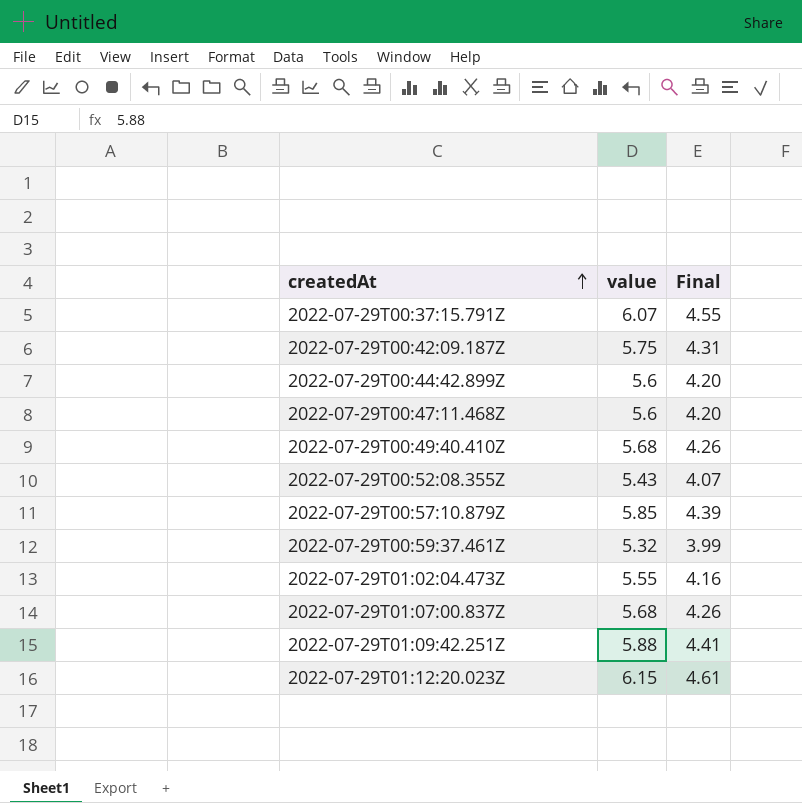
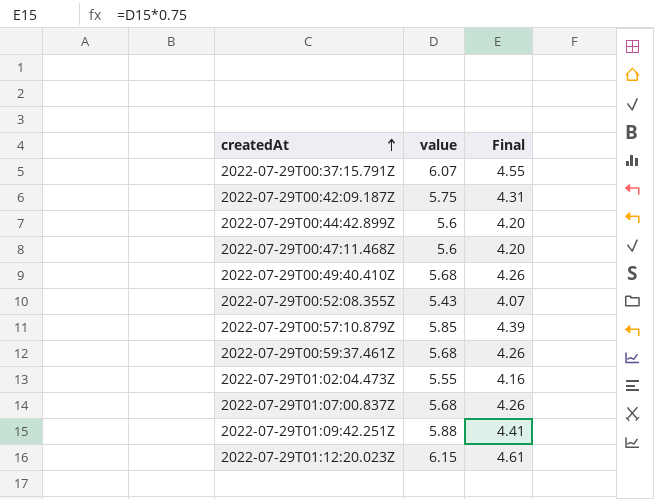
2022-07-29T00:59:37.461Z | value: 5.32 -> 5.68
2022-07-29T00:59:37.461Z | Final: 3.99 -> 4.26

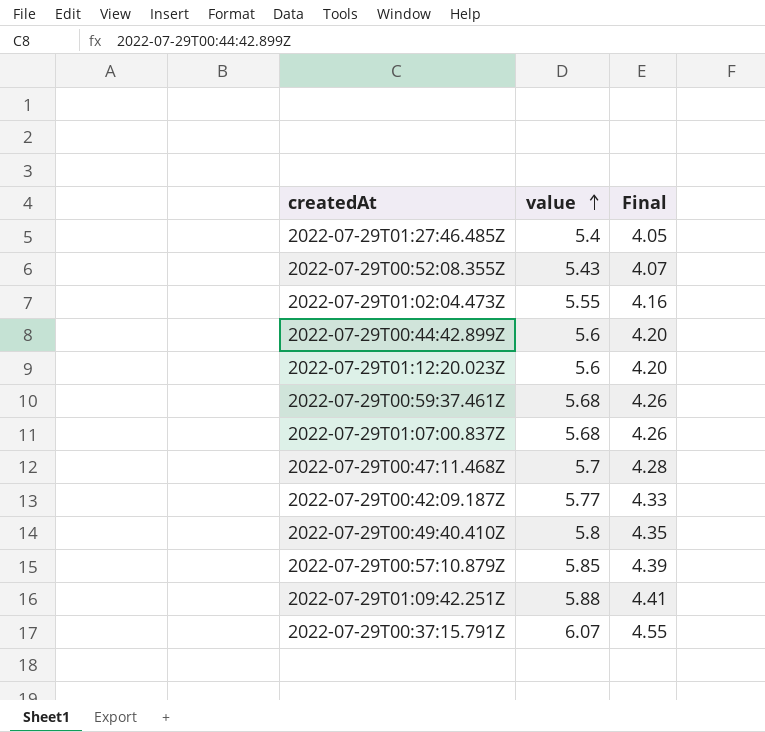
row order: createdAt ascending -> value ascending
row 2022-07-29T01:27:46.485Z: none -> 5.4 | 4.05
2022-07-29T01:12:20.023Z | value: 6.15 -> 5.6
2022-07-29T01:12:20.023Z | Final: 4.61 -> 4.20
2022-07-29T00:47:11.468Z | value: 5.6 -> 5.7
2022-07-29T00:47:11.468Z | Final: 4.20 -> 4.28
2022-07-29T00:42:09.187Z | value: 5.75 -> 5.77
2022-07-29T00:42:09.187Z | Final: 4.31 -> 4.33
2022-07-29T00:49:40.410Z | value: 5.68 -> 5.8
2022-07-29T00:49:40.410Z | Final: 4.26 -> 4.35

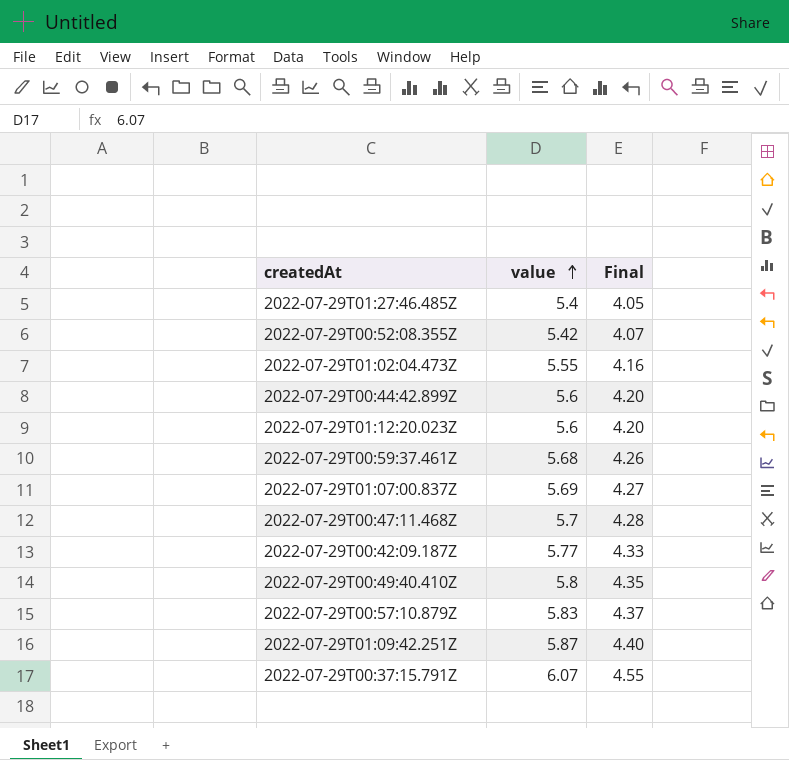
2022-07-29T00:52:08.355Z | value: 5.43 -> 5.42
2022-07-29T01:07:00.837Z | value: 5.68 -> 5.69
2022-07-29T01:07:00.837Z | Final: 4.26 -> 4.27
2022-07-29T00:57:10.879Z | value: 5.85 -> 5.83
2022-07-29T00:57:10.879Z | Final: 4.39 -> 4.37
2022-07-29T01:09:42.251Z | value: 5.88 -> 5.87
2022-07-29T01:09:42.251Z | Final: 4.41 -> 4.40

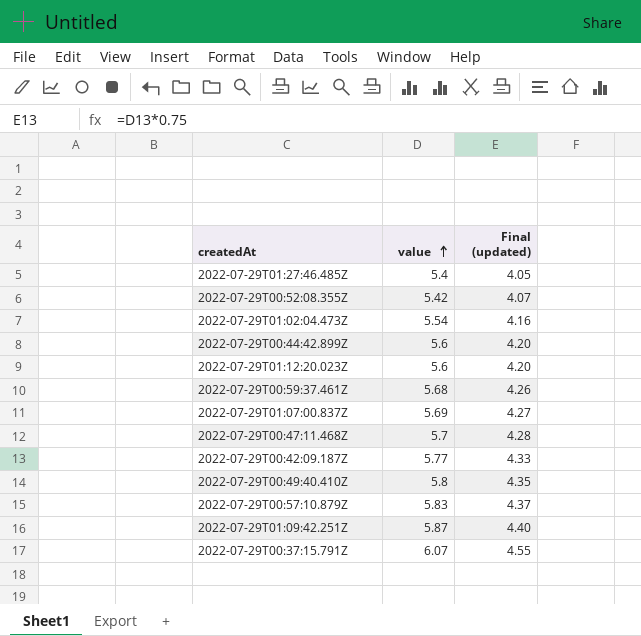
column name: Final -> Final (updated)
2022-07-29T01:02:04.473Z | value: 5.55 -> 5.54

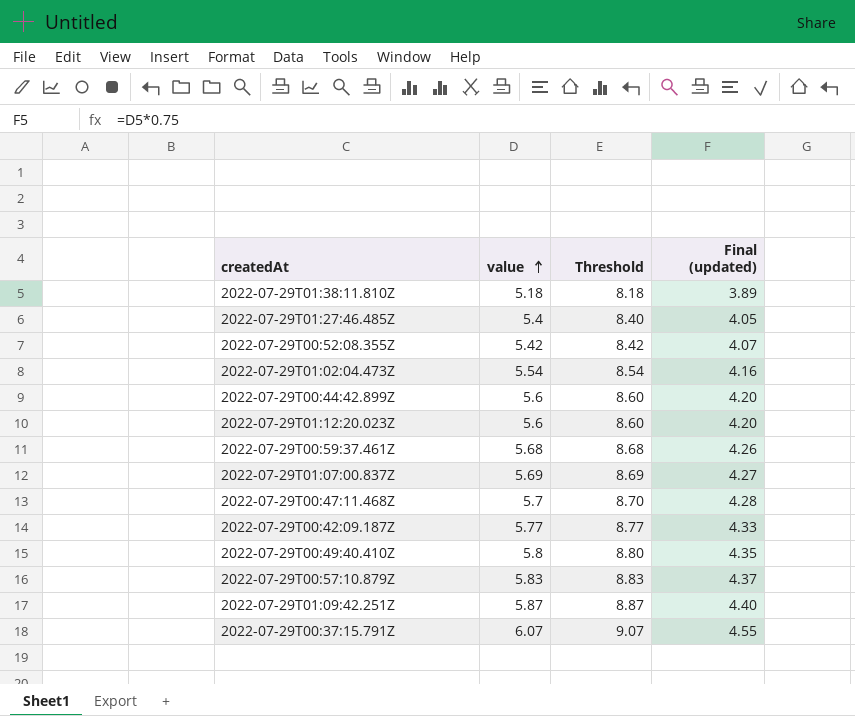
column Threshold | formula: none -> [value] + 3
row 2022-07-29T01:38:11.810Z: none -> 5.18 | 8.18 | 3.89

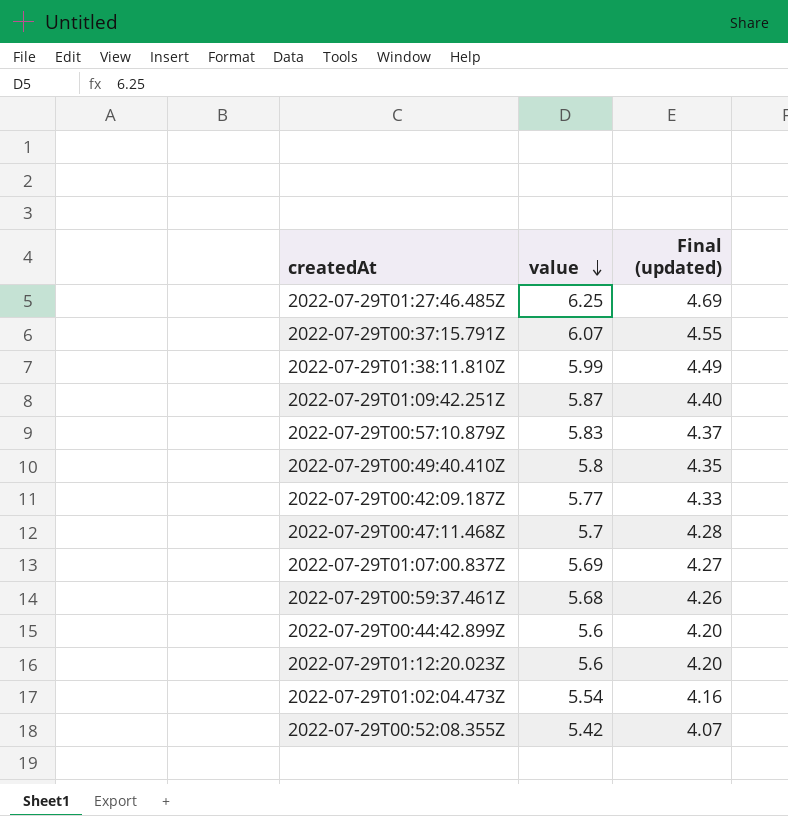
row order: value ascending -> value descending
column Threshold | formula: [value] + 3 -> none
2022-07-29T01:27:46.485Z | value: 5.4 -> 6.25
2022-07-29T01:27:46.485Z | Final (updated): 4.05 -> 4.69
2022-07-29T01:38:11.810Z | value: 5.18 -> 5.99
2022-07-29T01:38:11.810Z | Final (updated): 3.89 -> 4.49

